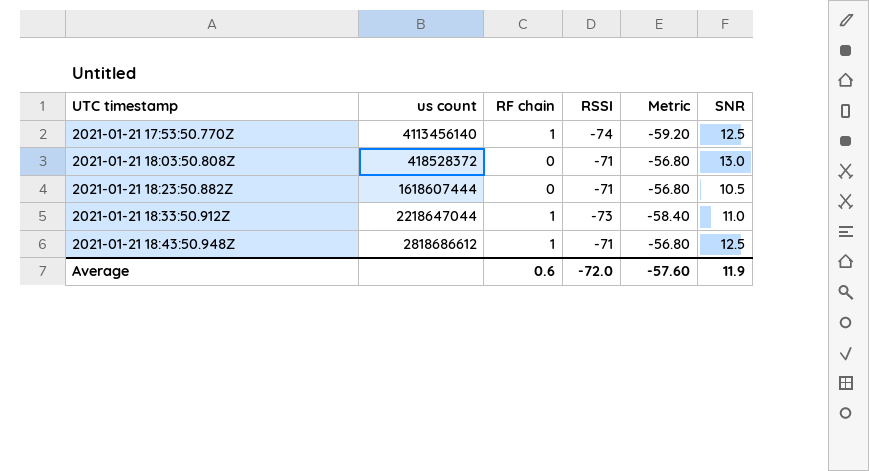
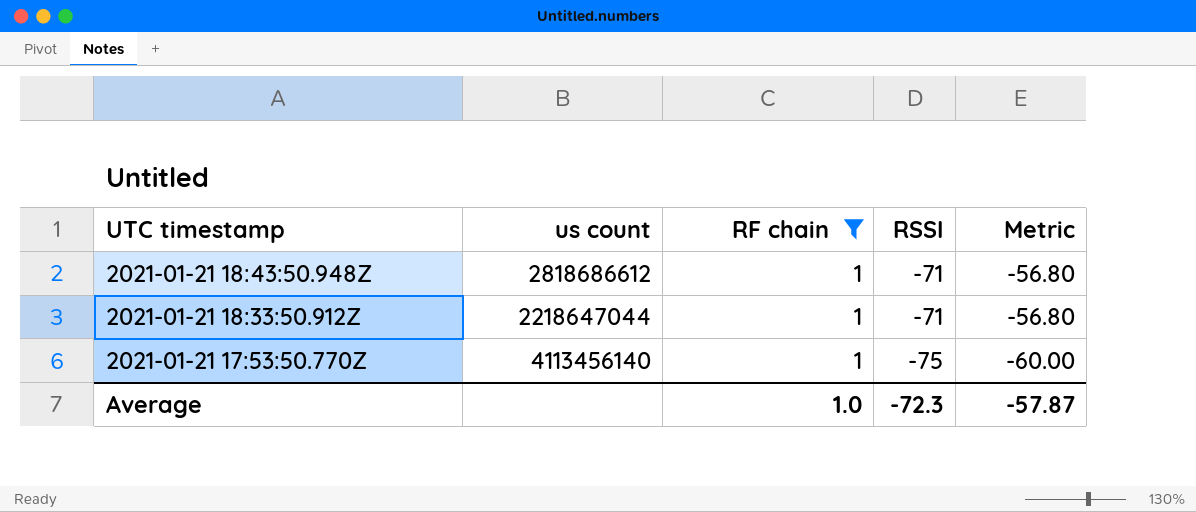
filter: none -> RF chain = 1
row order: UTC timestamp ascending -> UTC timestamp descending
column SNR | position: 6 -> none
2021-01-21 18:33:50.912Z | RSSI: -73 -> -71
2021-01-21 18:33:50.912Z | Metric: -58.40 -> -56.80
2021-01-21 17:53:50.770Z | RSSI: -74 -> -75
2021-01-21 17:53:50.770Z | Metric: -59.20 -> -60.00
Average | RF chain: 0.6 -> 1.0
Average | RSSI: -72.0 -> -72.3
Average | Metric: -57.60 -> -57.87

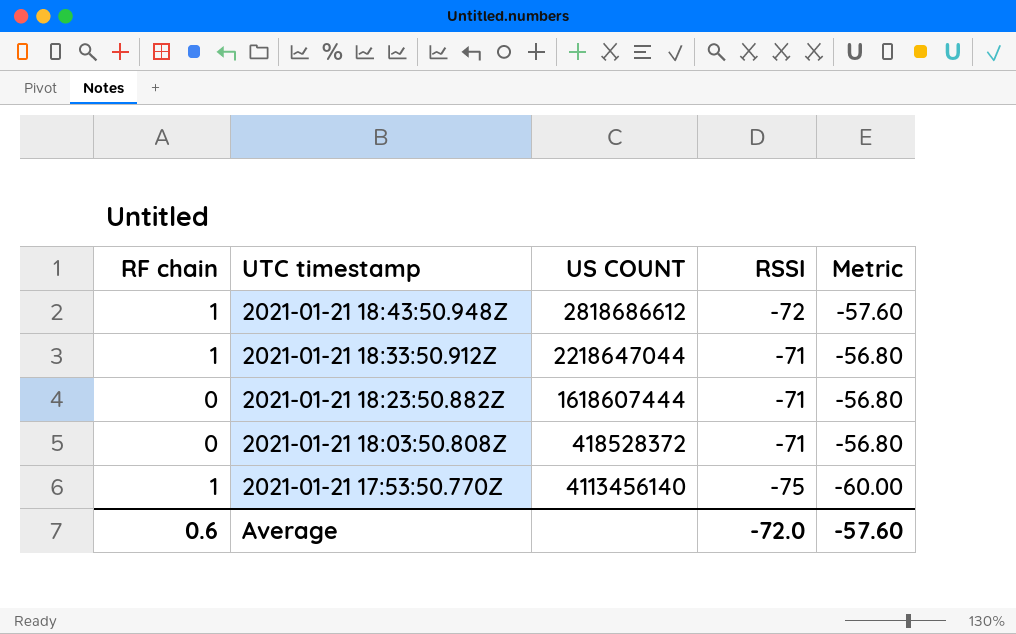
filter: RF chain = 1 -> none
column RF chain | position: 3 -> 1
column name: us count -> US COUNT
2021-01-21 18:43:50.948Z | RSSI: -71 -> -72
2021-01-21 18:43:50.948Z | Metric: -56.80 -> -57.60
Average | RF chain: 1.0 -> 0.6
Average | RSSI: -72.3 -> -72.0
Average | Metric: -57.87 -> -57.60

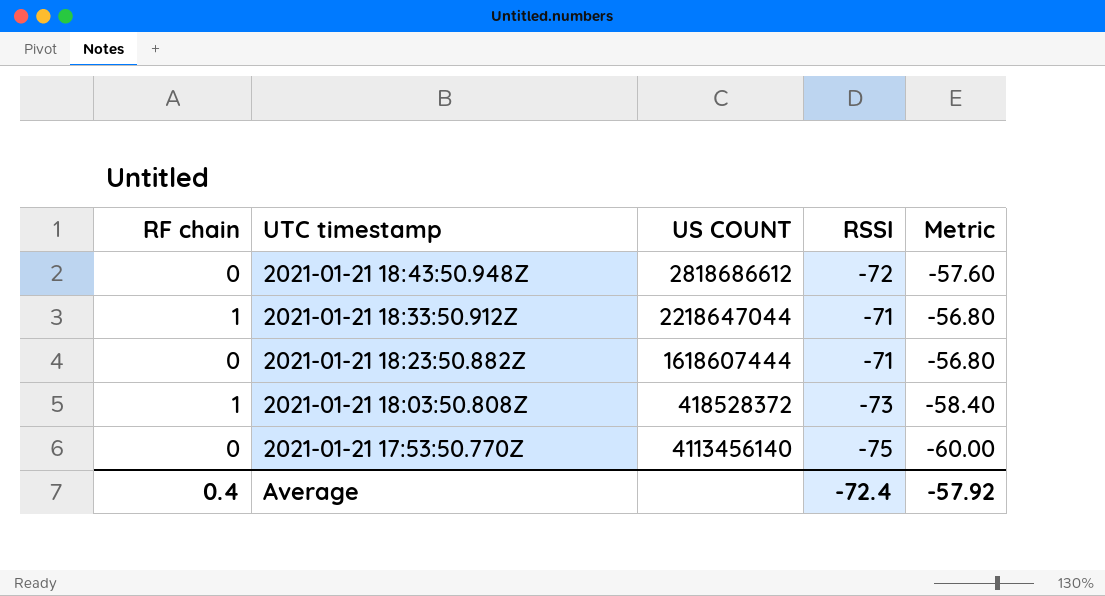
2021-01-21 18:43:50.948Z | RF chain: 1 -> 0
2021-01-21 18:03:50.808Z | RF chain: 0 -> 1
2021-01-21 18:03:50.808Z | RSSI: -71 -> -73
2021-01-21 18:03:50.808Z | Metric: -56.80 -> -58.40
2021-01-21 17:53:50.770Z | RF chain: 1 -> 0
Average | RF chain: 0.6 -> 0.4
Average | RSSI: -72.0 -> -72.4
Average | Metric: -57.60 -> -57.92

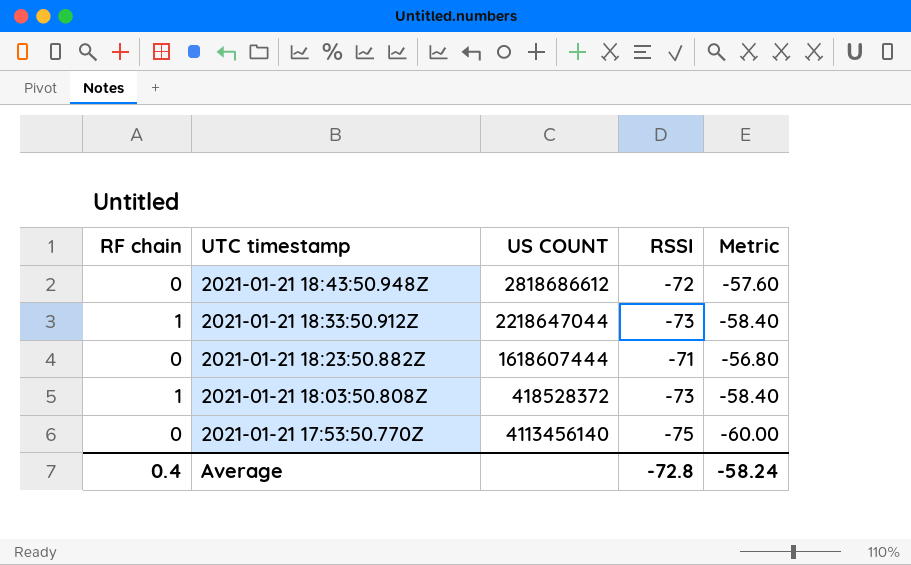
2021-01-21 18:33:50.912Z | RSSI: -71 -> -73
2021-01-21 18:33:50.912Z | Metric: -56.80 -> -58.40
Average | RSSI: -72.4 -> -72.8
Average | Metric: -57.92 -> -58.24

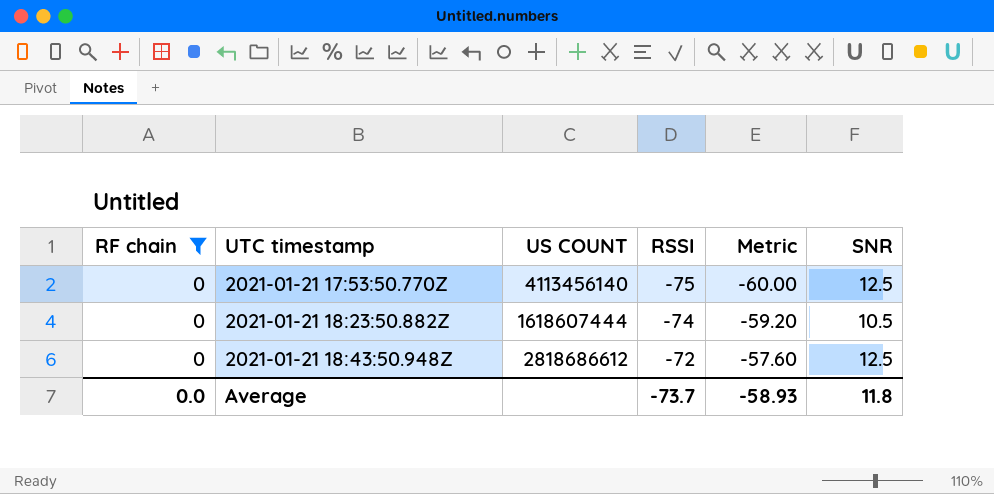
filter: none -> RF chain = 0
row order: UTC timestamp descending -> UTC timestamp ascending
column SNR | position: none -> 6
2021-01-21 18:23:50.882Z | RSSI: -71 -> -74
2021-01-21 18:23:50.882Z | Metric: -56.80 -> -59.20
Average | RF chain: 0.4 -> 0.0
Average | RSSI: -72.8 -> -73.7
Average | Metric: -58.24 -> -58.93

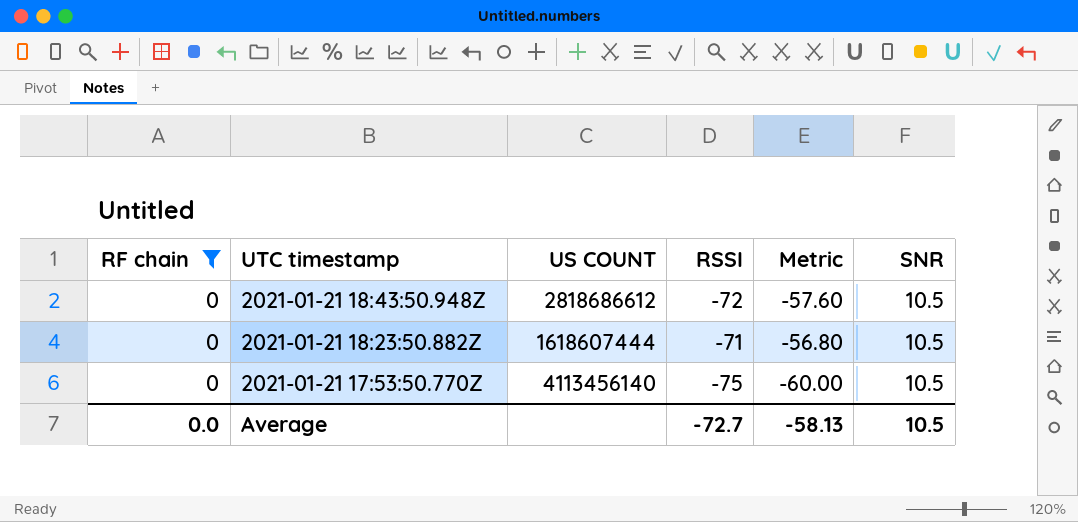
row order: UTC timestamp ascending -> UTC timestamp descending
2021-01-21 18:43:50.948Z | SNR: 12.5 -> 10.5
2021-01-21 18:23:50.882Z | RSSI: -74 -> -71
2021-01-21 18:23:50.882Z | Metric: -59.20 -> -56.80
2021-01-21 17:53:50.770Z | SNR: 12.5 -> 10.5
Average | RSSI: -73.7 -> -72.7
Average | Metric: -58.93 -> -58.13
Average | SNR: 11.8 -> 10.5

